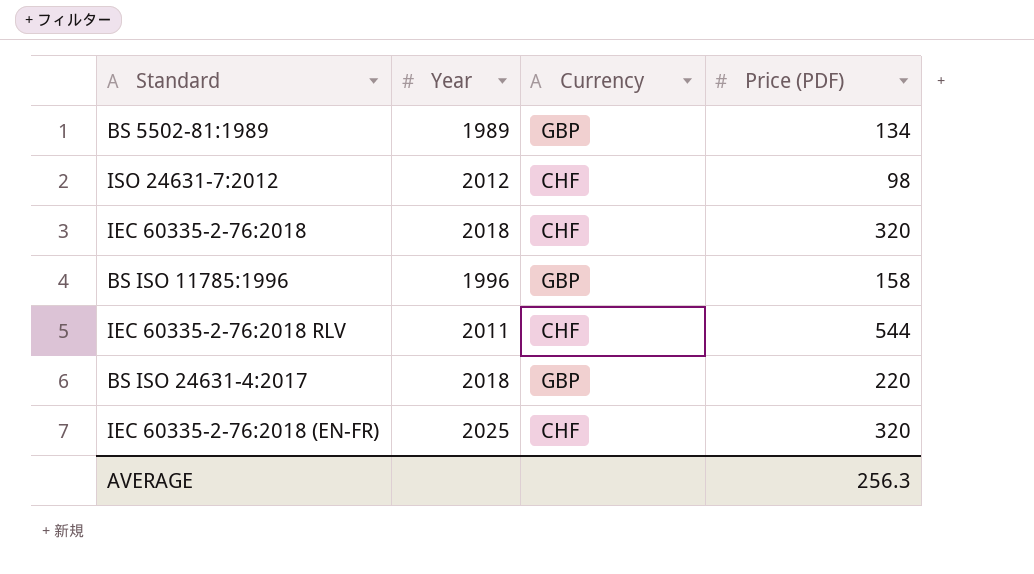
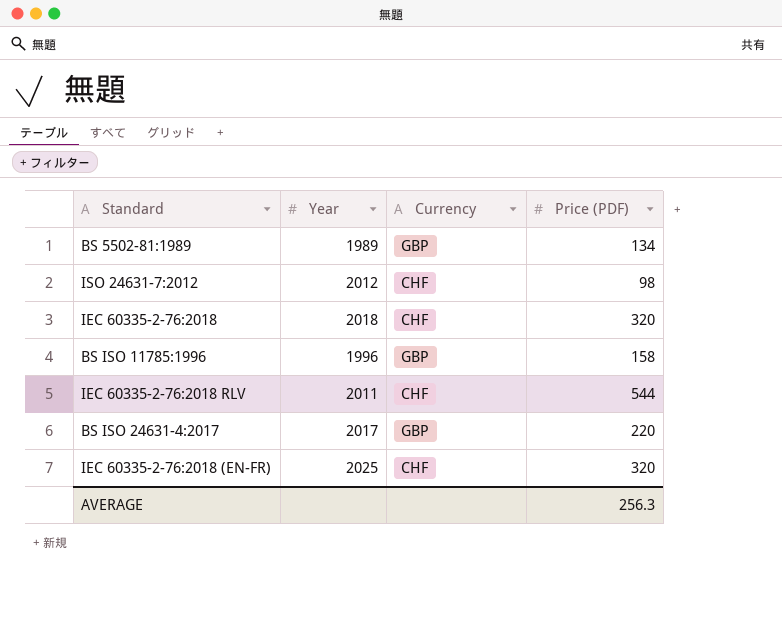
BS ISO 24631-4:2017 | Year: 2018 -> 2017

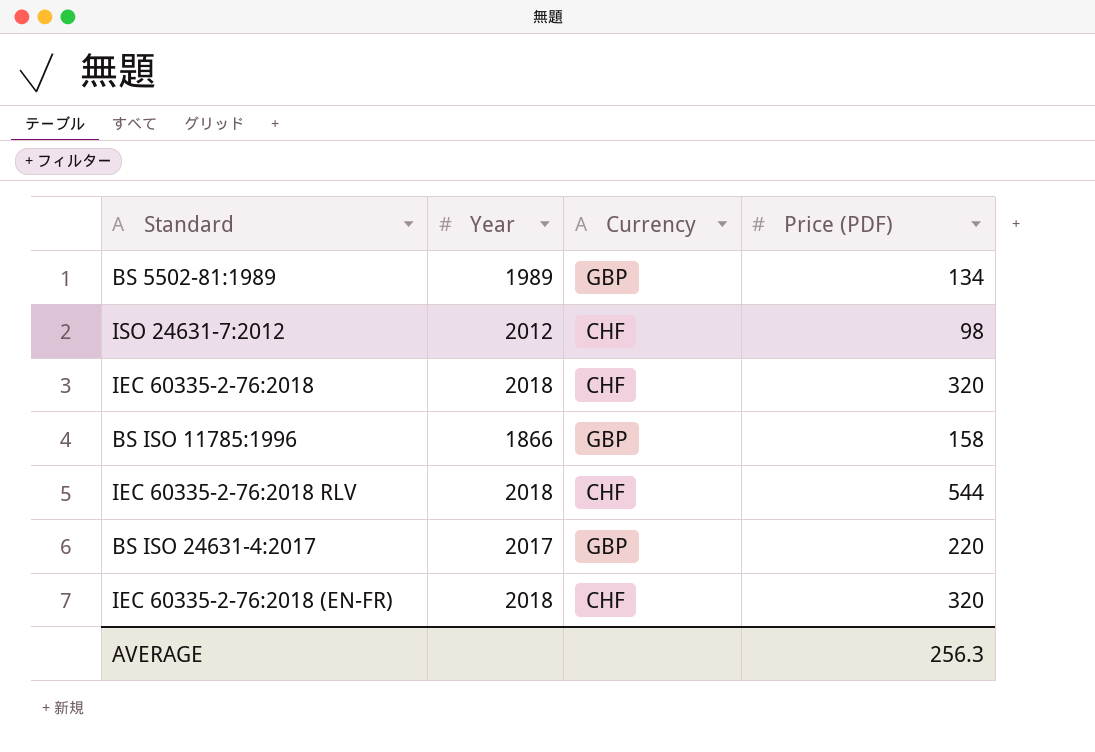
BS ISO 11785:1996 | Year: 1996 -> 1866
IEC 60335-2-76:2018 RLV | Year: 2011 -> 2018
IEC 60335-2-76:2018 (EN-FR) | Year: 2025 -> 2018

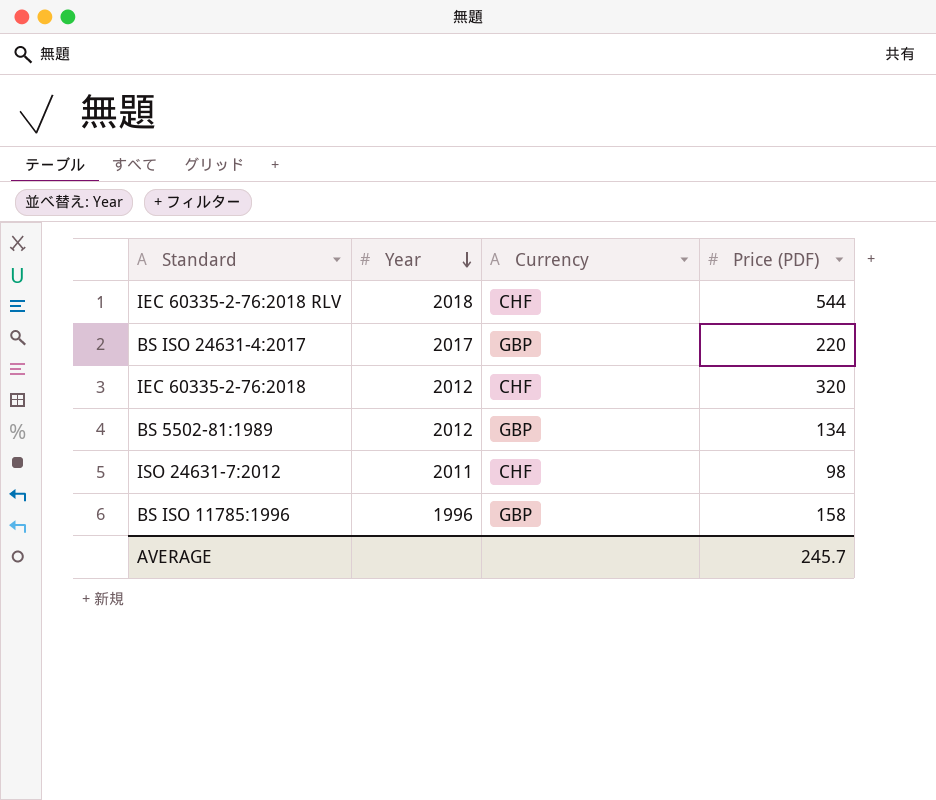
row order: none -> Year descending
row IEC 60335-2-76:2018 (EN-FR): 2018 | CHF | 320 -> none
IEC 60335-2-76:2018 | Year: 2018 -> 2012
BS 5502-81:1989 | Year: 1989 -> 2012
ISO 24631-7:2012 | Year: 2012 -> 2011
BS ISO 11785:1996 | Year: 1866 -> 1996
AVERAGE | Price (PDF): 256.3 -> 245.7

